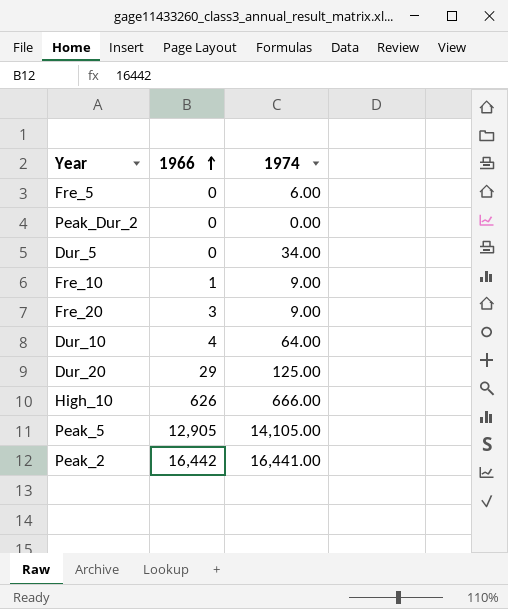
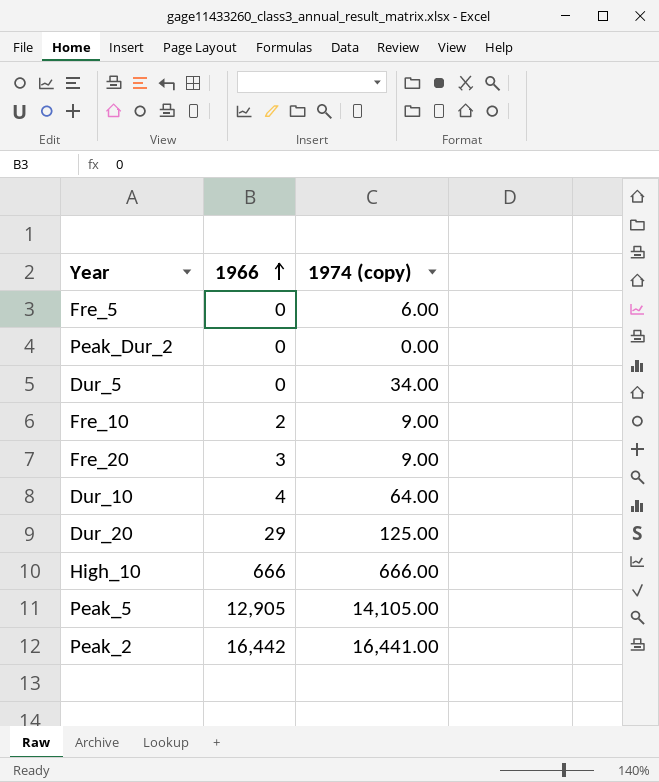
column name: 1974 -> 1974 (copy)
Fre_10 | 1966: 1 -> 2
High_10 | 1966: 626 -> 666

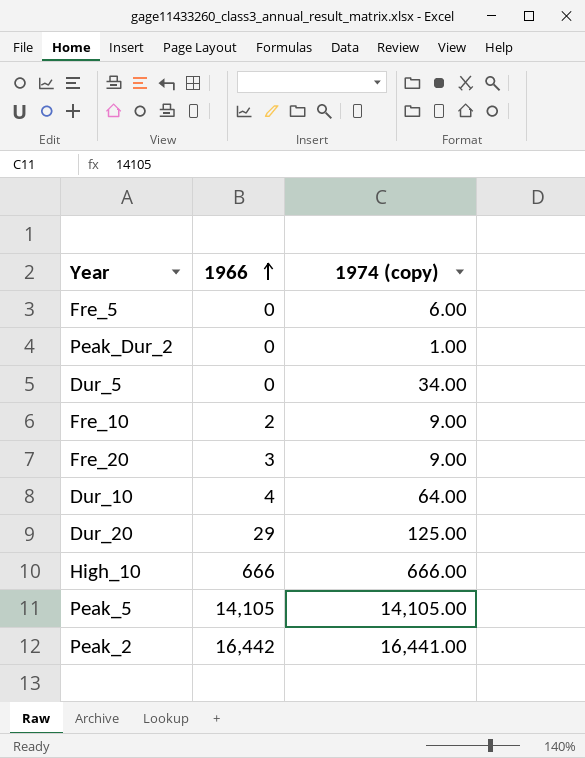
Peak_Dur_2 | 1974 (copy): 0.00 -> 1.00
Peak_5 | 1966: 12,905 -> 14,105

